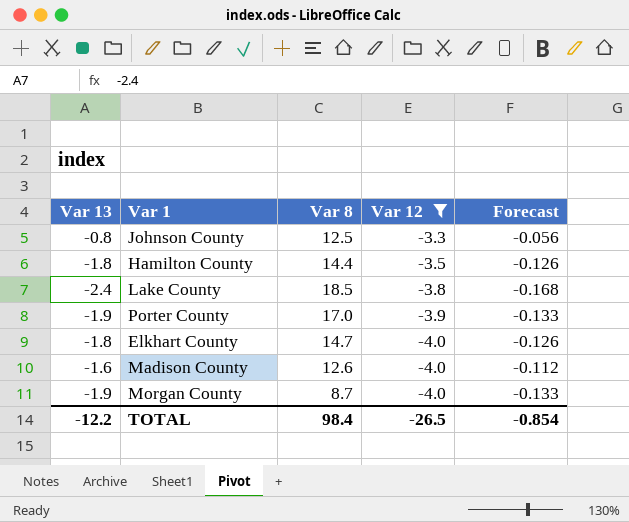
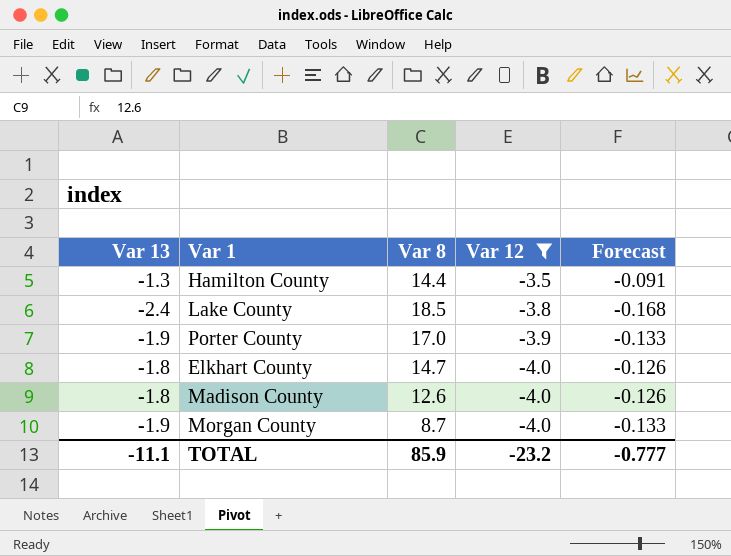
row Johnson County: -0.8 | 12.5 | -3.3 | -0.056 -> none
Hamilton County | Var 13: -1.8 -> -1.3
Hamilton County | Forecast: -0.126 -> -0.091
Madison County | Var 13: -1.6 -> -1.8
Madison County | Forecast: -0.112 -> -0.126
TOTAL | Var 13: -12.2 -> -11.1
TOTAL | Var 8: 98.4 -> 85.9
TOTAL | Var 12: -26.5 -> -23.2
TOTAL | Forecast: -0.854 -> -0.777

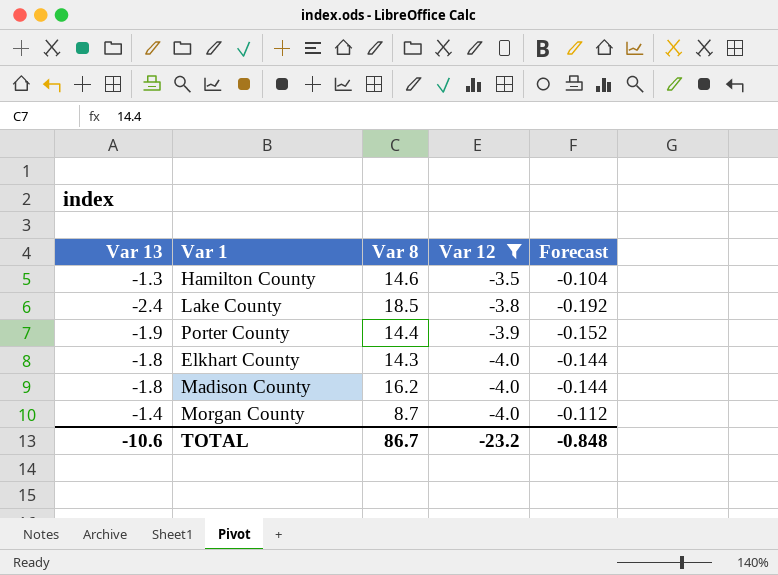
column Forecast | formula: [Var 13] * 0.07 -> [Var 13] * 0.08
Hamilton County | Var 8: 14.4 -> 14.6
Porter County | Var 8: 17.0 -> 14.4
Elkhart County | Var 8: 14.7 -> 14.3
Madison County | Var 8: 12.6 -> 16.2
Morgan County | Var 13: -1.9 -> -1.4
TOTAL | Var 13: -11.1 -> -10.6
TOTAL | Var 8: 85.9 -> 86.7
TOTAL | Forecast: -0.777 -> -0.848

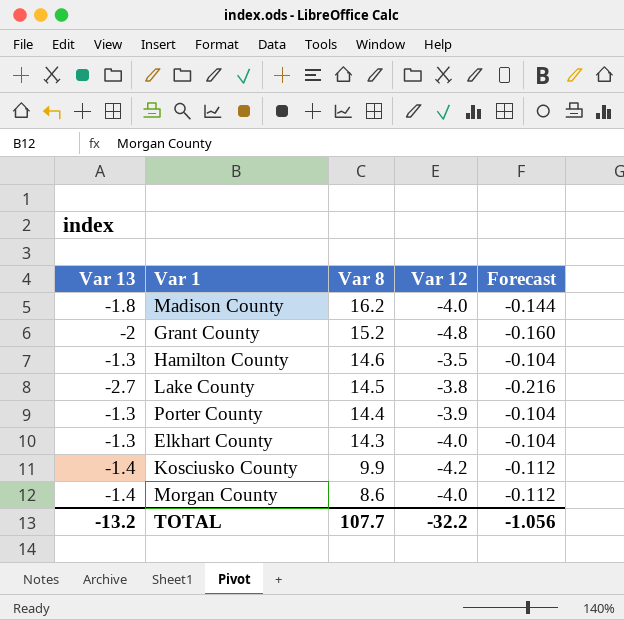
filter: Var 12 >= -4.0 -> none
row order: Var 12 descending -> Var 8 descending
Lake County | Var 13: -2.4 -> -2.7
Lake County | Var 8: 18.5 -> 14.5
Lake County | Forecast: -0.192 -> -0.216
Porter County | Var 13: -1.9 -> -1.3
Porter County | Forecast: -0.152 -> -0.104
Elkhart County | Var 13: -1.8 -> -1.3
Elkhart County | Forecast: -0.144 -> -0.104
Morgan County | Var 8: 8.7 -> 8.6
TOTAL | Var 13: -10.6 -> -13.2
TOTAL | Var 8: 86.7 -> 107.7
TOTAL | Var 12: -23.2 -> -32.2
TOTAL | Forecast: -0.848 -> -1.056

